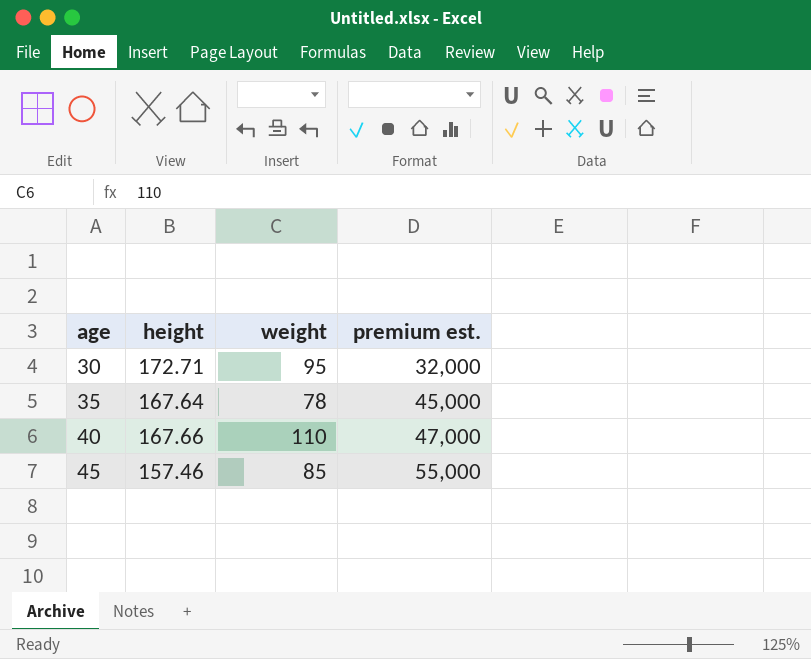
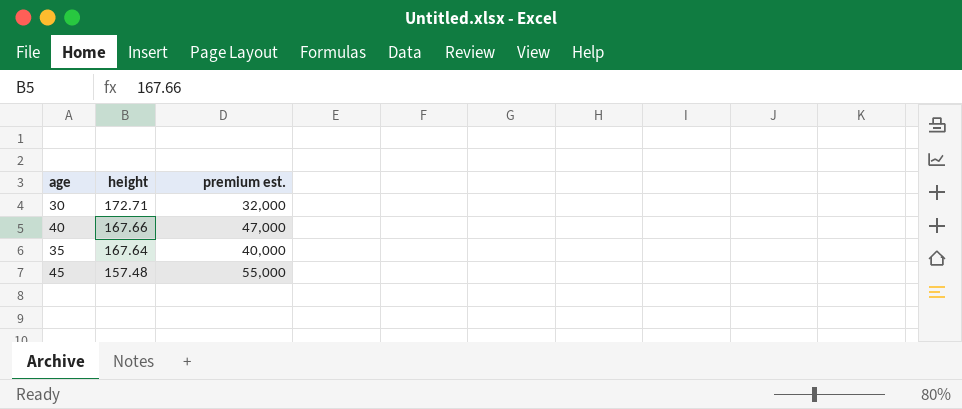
row order: age ascending -> height descending
column weight | position: 3 -> none
35 | premium est.: 45,000 -> 40,000
45 | height: 157.46 -> 157.48

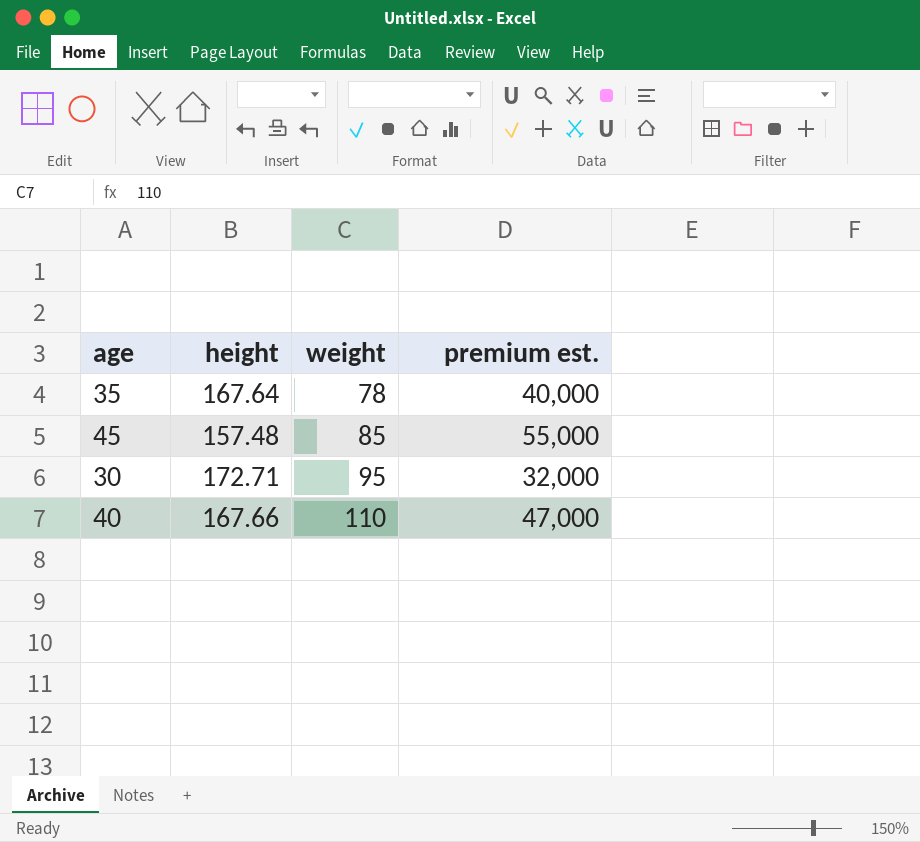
row order: height descending -> weight ascending
column weight | position: none -> 3

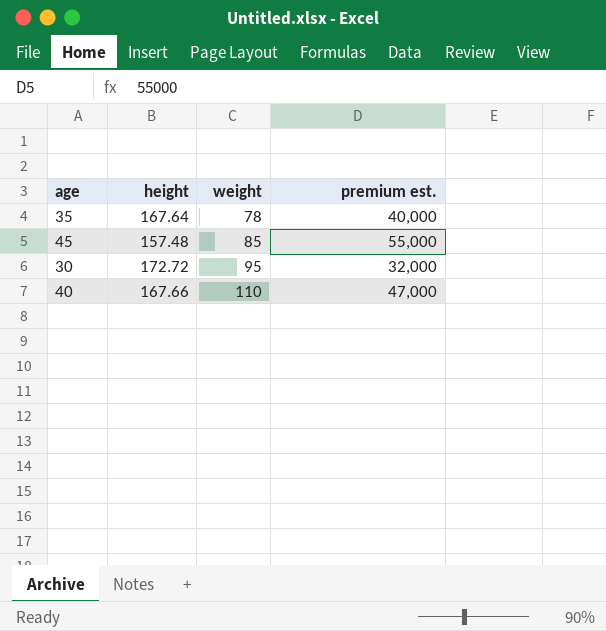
30 | height: 172.71 -> 172.72

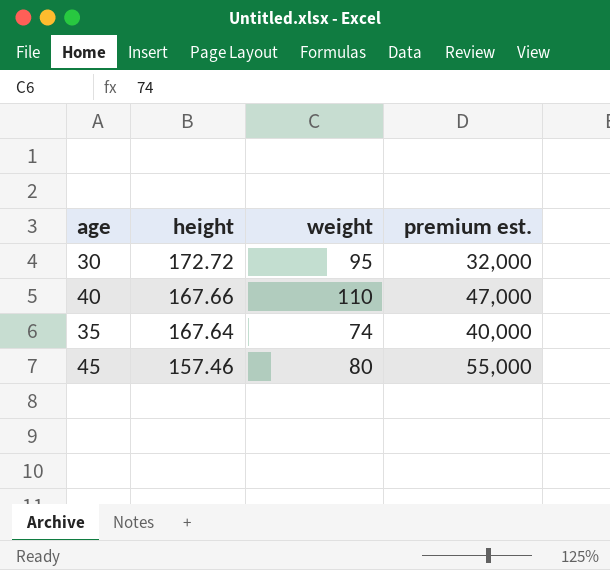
row order: weight ascending -> height descending
35 | weight: 78 -> 74
45 | height: 157.48 -> 157.46
45 | weight: 85 -> 80

